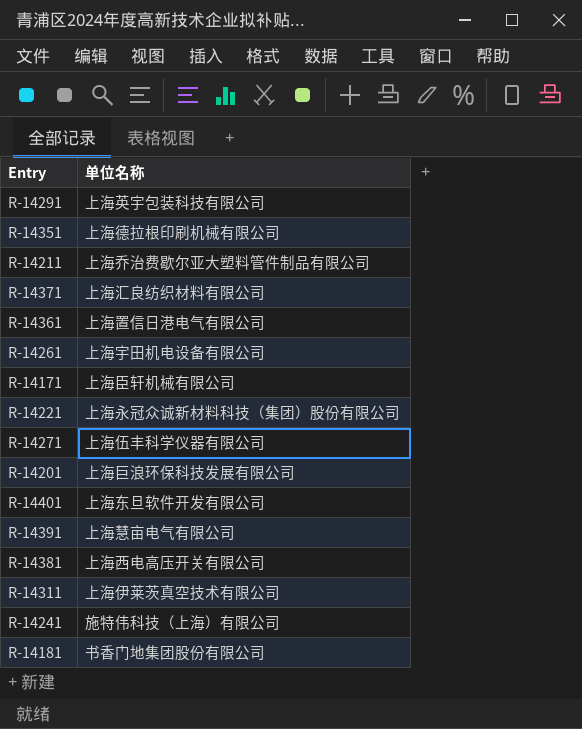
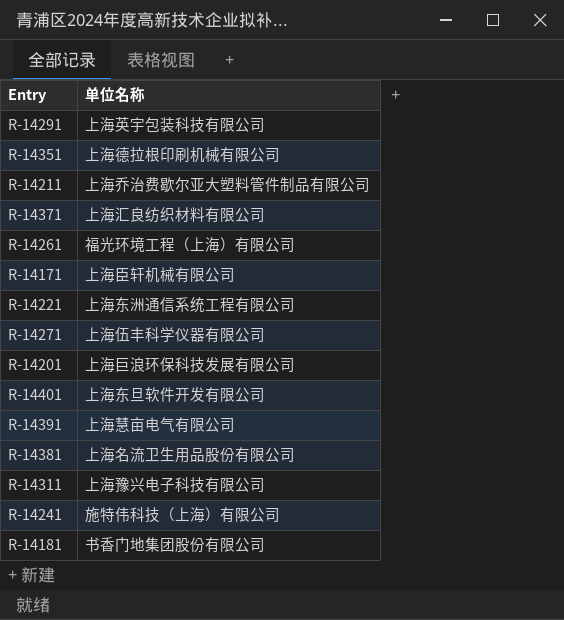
row R-14361: 上海置信日港电气有限公司 -> none
R-14261 | 单位名称: 上海宇田机电设备有限公司 -> 福光环境工程（上海）有限公司
R-14221 | 单位名称: 上海永冠众诚新材料科技（集团）股份有限公司 -> 上海东洲通信系统工程有限公司
R-14381 | 单位名称: 上海西电高压开关有限公司 -> 上海名流卫生用品股份有限公司
R-14311 | 单位名称: 上海伊莱茨真空技术有限公司 -> 上海豫兴电子科技有限公司

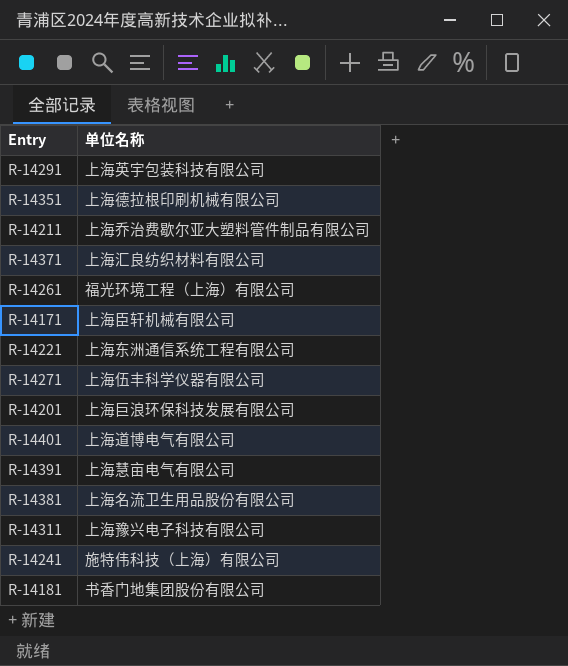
R-14401 | 单位名称: 上海东旦软件开发有限公司 -> 上海道博电气有限公司

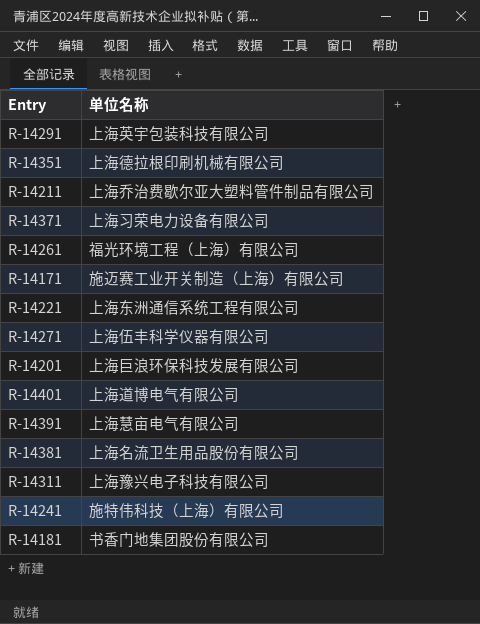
R-14371 | 单位名称: 上海汇良纺织材料有限公司 -> 上海习荣电力设备有限公司
R-14171 | 单位名称: 上海臣轩机械有限公司 -> 施迈赛工业开关制造（上海）有限公司

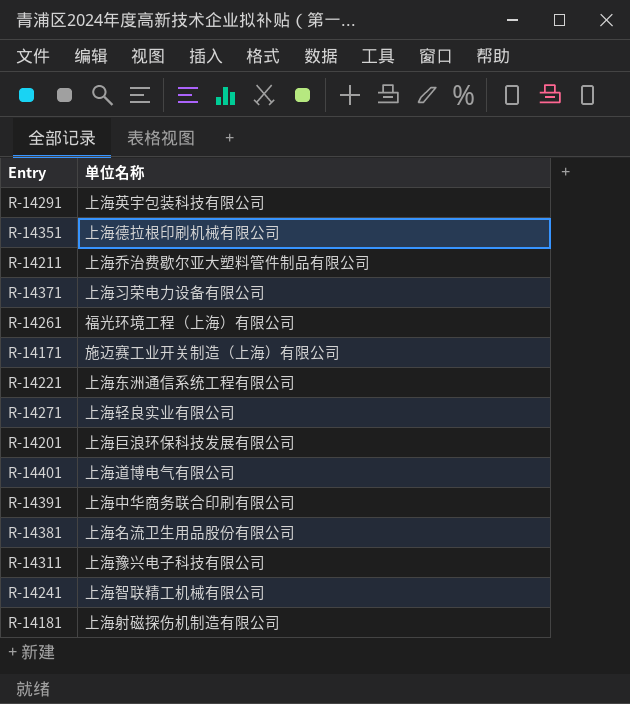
R-14271 | 单位名称: 上海伍丰科学仪器有限公司 -> 上海轻良实业有限公司
R-14391 | 单位名称: 上海慧亩电气有限公司 -> 上海中华商务联合印刷有限公司
R-14241 | 单位名称: 施特伟科技（上海）有限公司 -> 上海智联精工机械有限公司
R-14181 | 单位名称: 书香门地集团股份有限公司 -> 上海射磁探伤机制造有限公司

